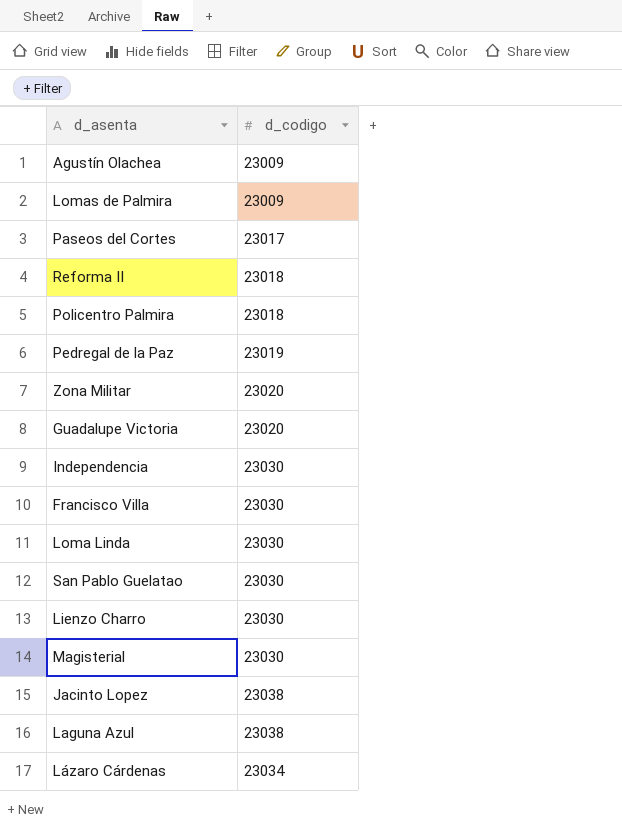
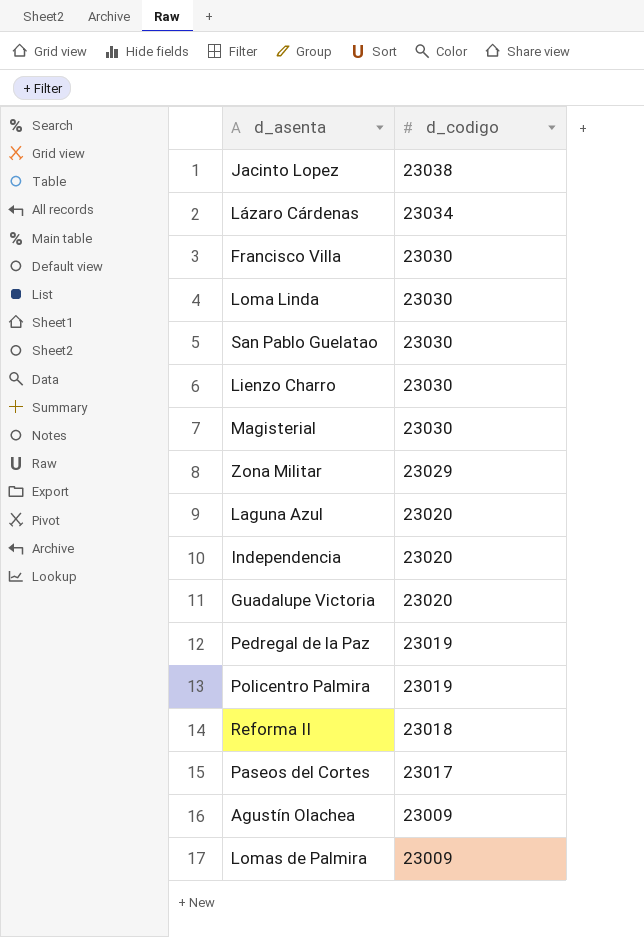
row order: none -> d_codigo descending
Zona Militar | d_codigo: 23020 -> 23029
Laguna Azul | d_codigo: 23038 -> 23020
Independencia | d_codigo: 23030 -> 23020
Policentro Palmira | d_codigo: 23018 -> 23019

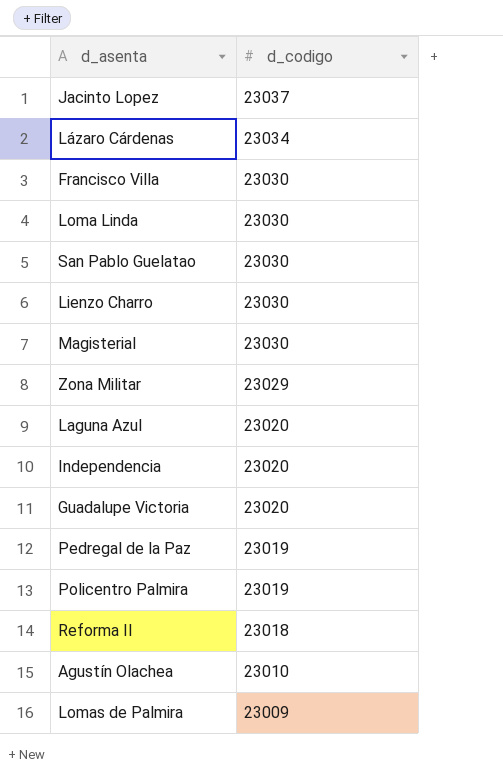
row Paseos del Cortes: 23017 -> none
Jacinto Lopez | d_codigo: 23038 -> 23037
Agustín Olachea | d_codigo: 23009 -> 23010

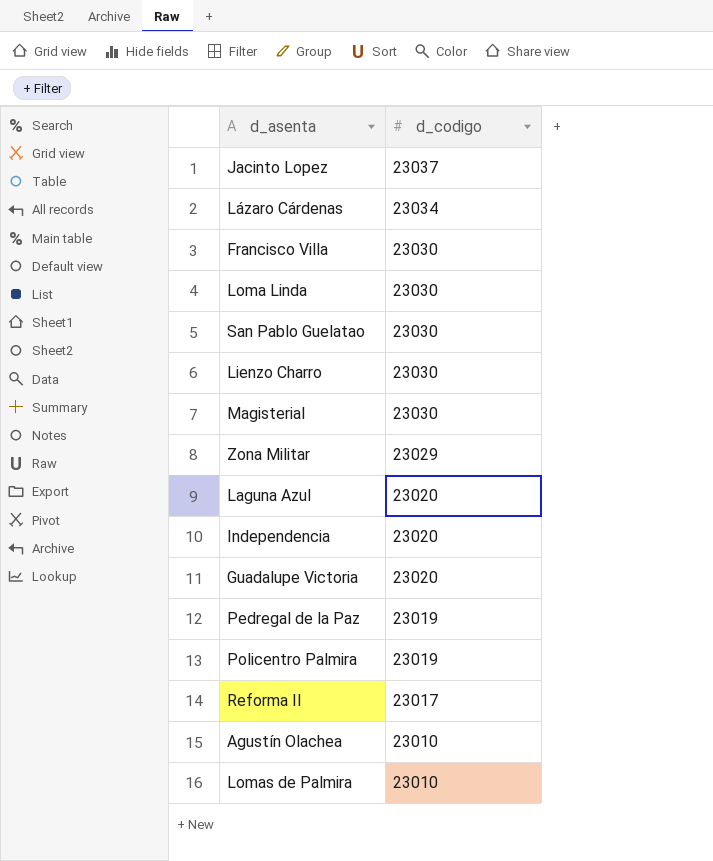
Reforma II | d_codigo: 23018 -> 23017
Lomas de Palmira | d_codigo: 23009 -> 23010

